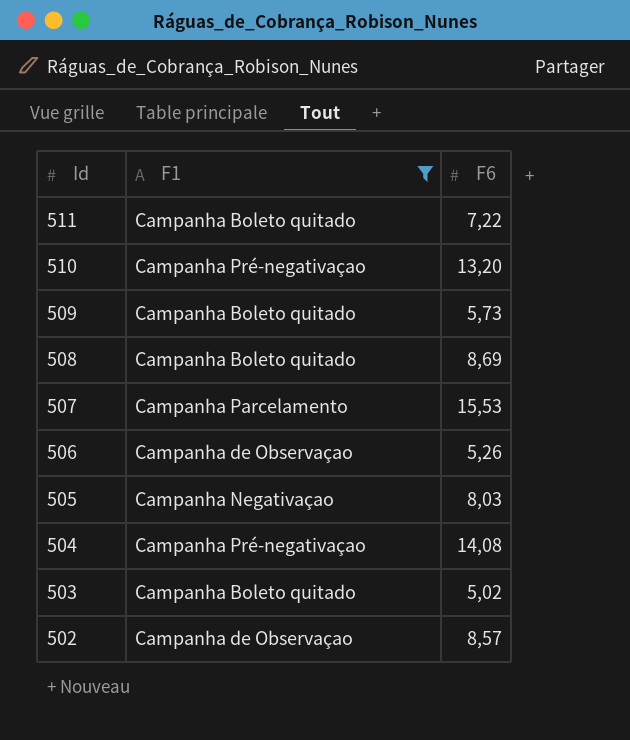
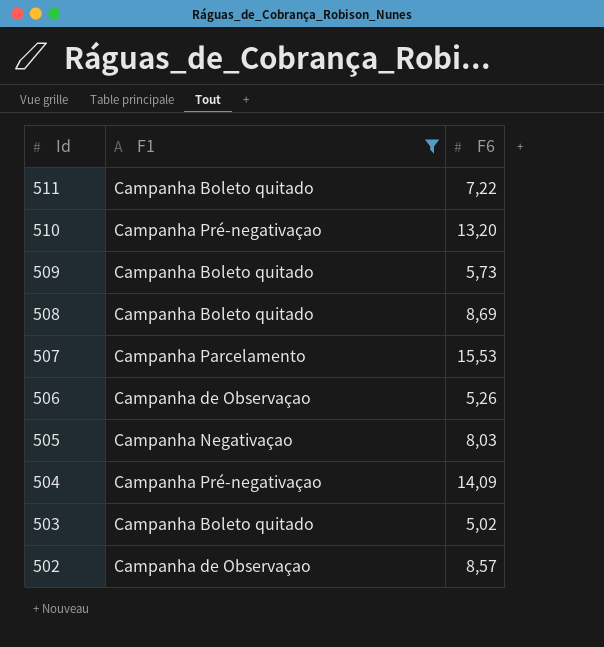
504 | F6: 14,08 -> 14,09

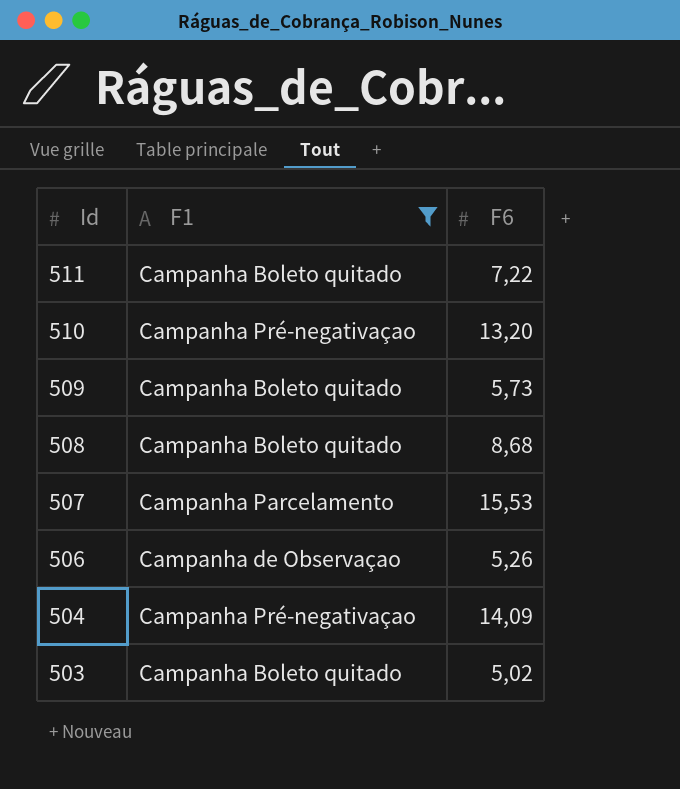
row 505: Campanha Negativaçao | 8,03 -> none
row 502: Campanha de Observaçao | 8,57 -> none
508 | F6: 8,69 -> 8,68

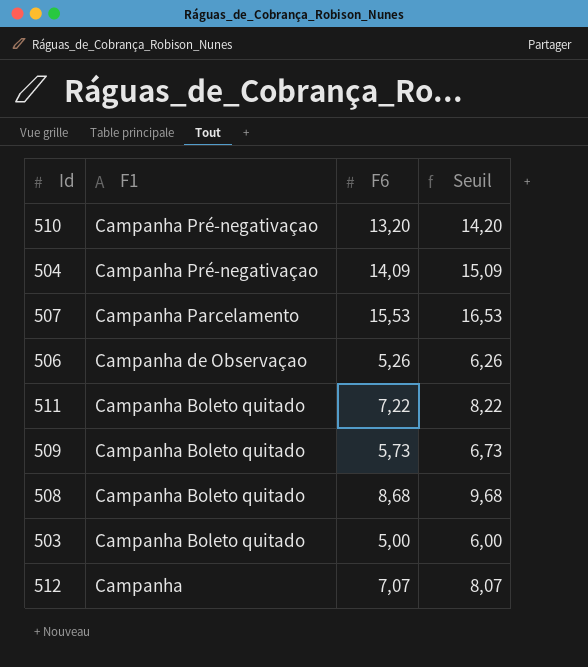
filter: F1 != Campanha -> none
row order: Id descending -> F1 descending
column Seuil | formula: none -> [F6] + 1
503 | F6: 5,02 -> 5,00

